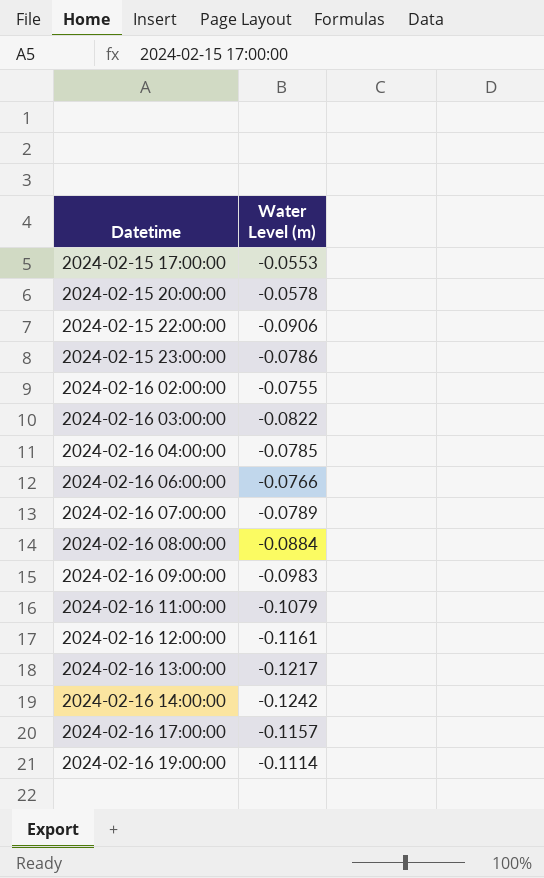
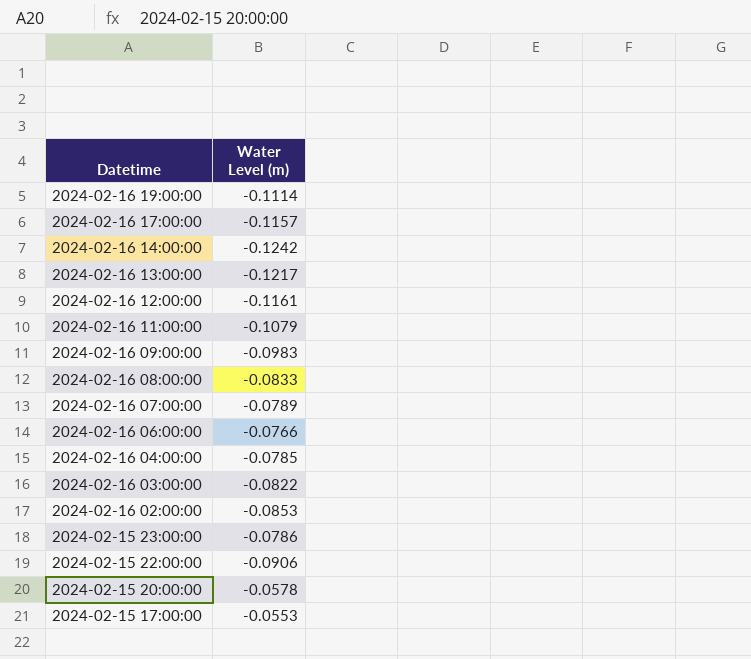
row order: Datetime ascending -> Datetime descending
2024-02-16 08:00:00 | Water Level (m): -0.0884 -> -0.0833
2024-02-16 02:00:00 | Water Level (m): -0.0755 -> -0.0853

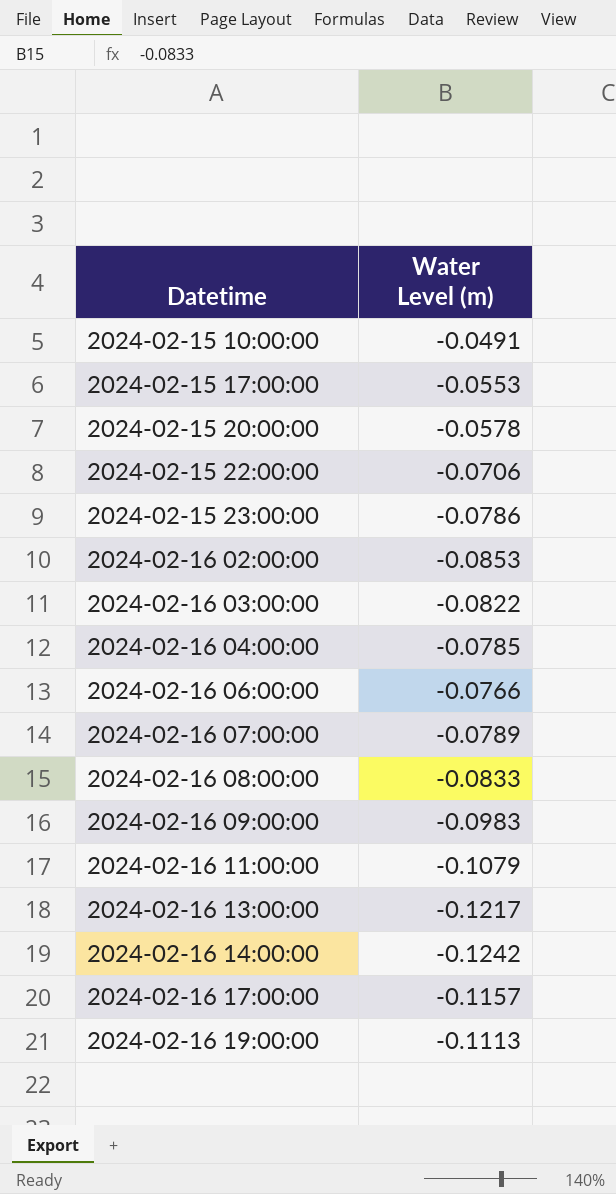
row order: Datetime descending -> Datetime ascending
row 2024-02-16 12:00:00: -0.1161 -> none
row 2024-02-15 10:00:00: none -> -0.0491
2024-02-15 22:00:00 | Water Level (m): -0.0906 -> -0.0706
2024-02-16 19:00:00 | Water Level (m): -0.1114 -> -0.1113

